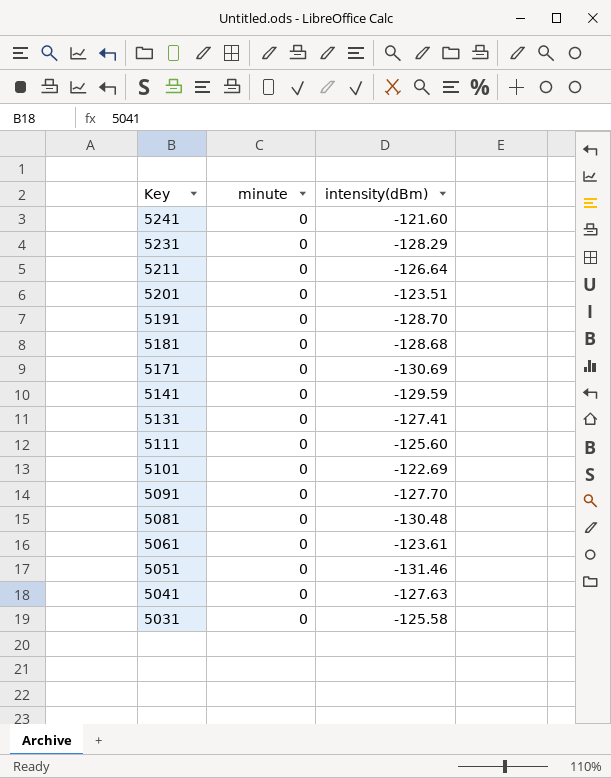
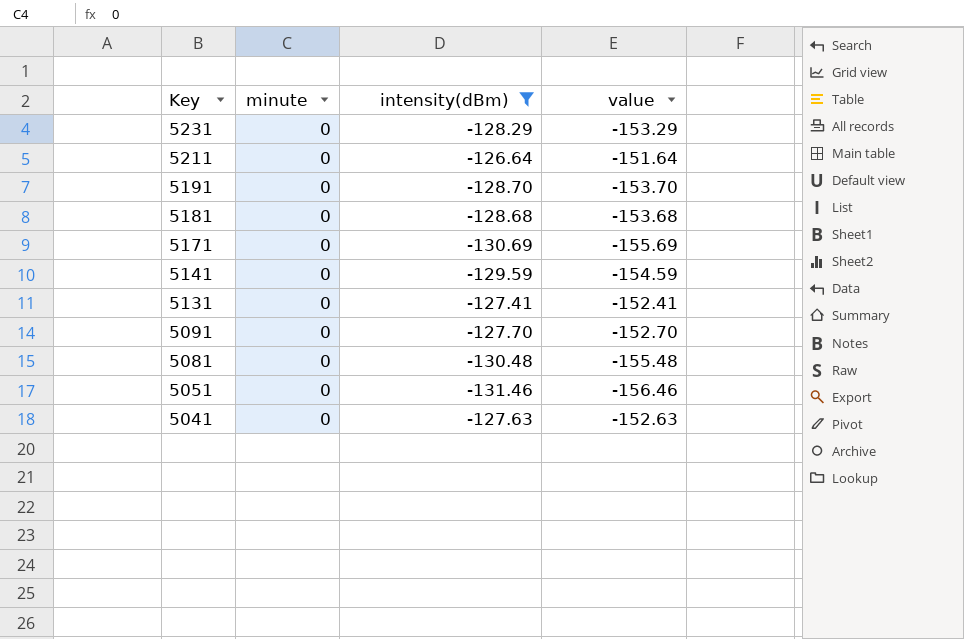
filter: none -> intensity(dBm) <= -126.64
column value | formula: none -> [intensity(dBm)] - 25

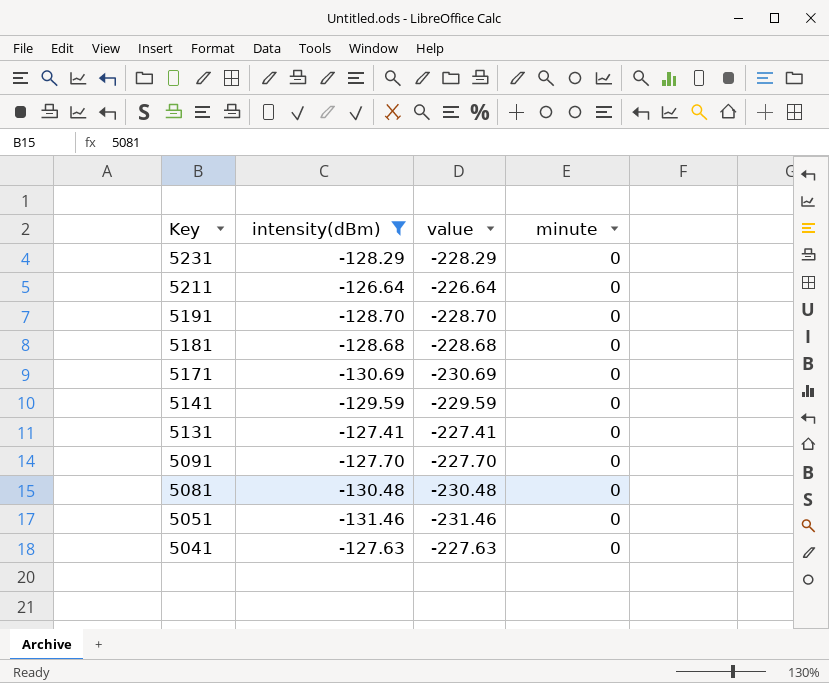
column value | formula: [intensity(dBm)] - 25 -> [intensity(dBm)] - 100
column minute | position: 2 -> 4

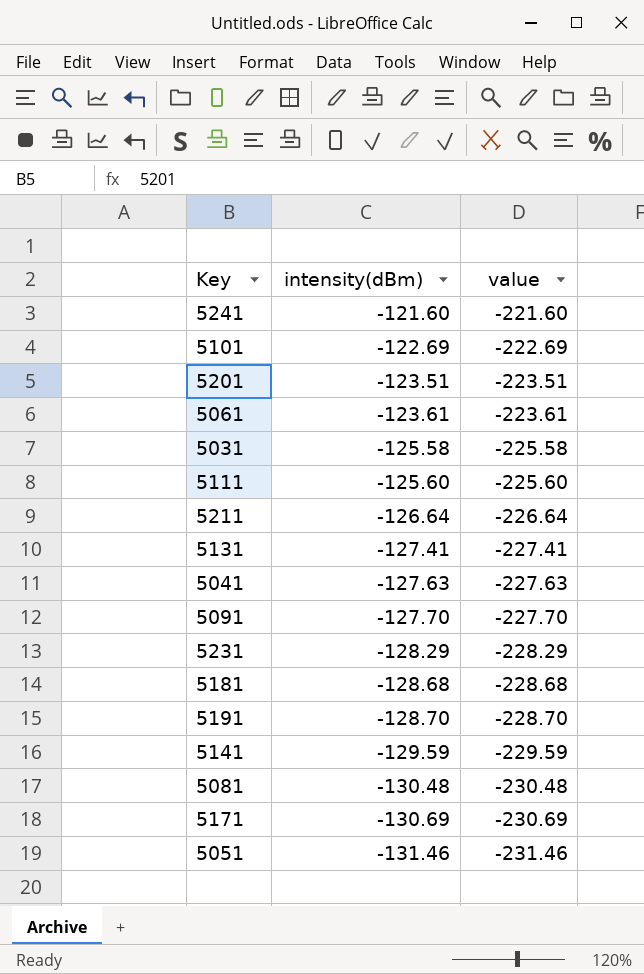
filter: intensity(dBm) <= -126.64 -> none
row order: Key descending -> intensity(dBm) descending
column minute | position: 4 -> none

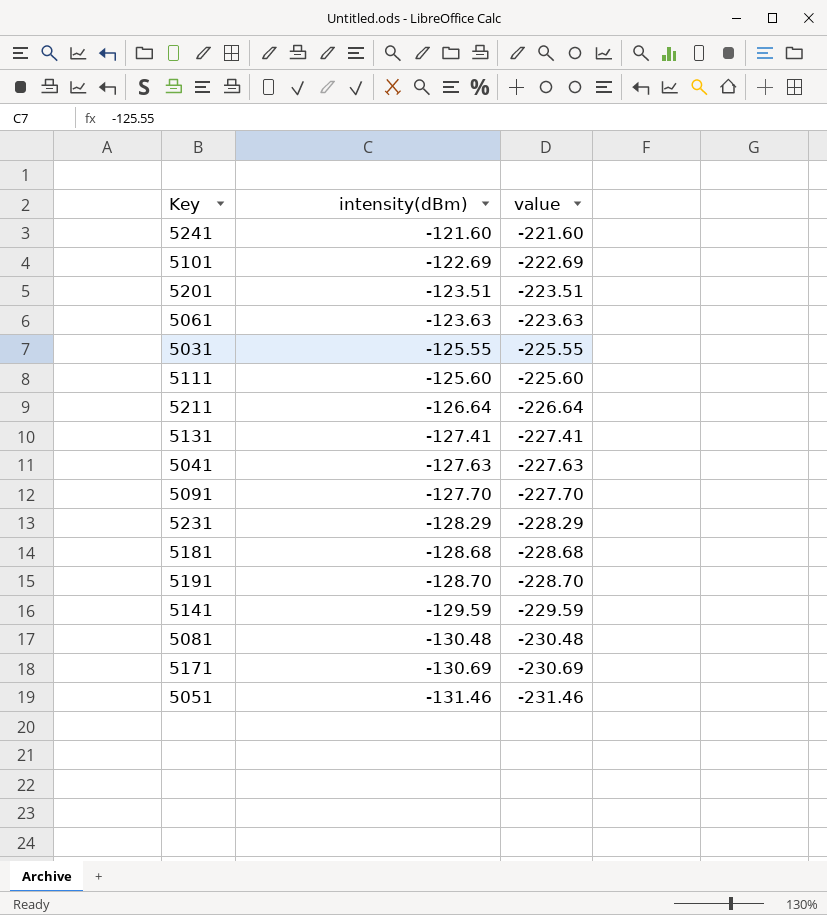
5061 | intensity(dBm): -123.61 -> -123.63
5061 | value: -223.61 -> -223.63
5031 | intensity(dBm): -125.58 -> -125.55
5031 | value: -225.58 -> -225.55

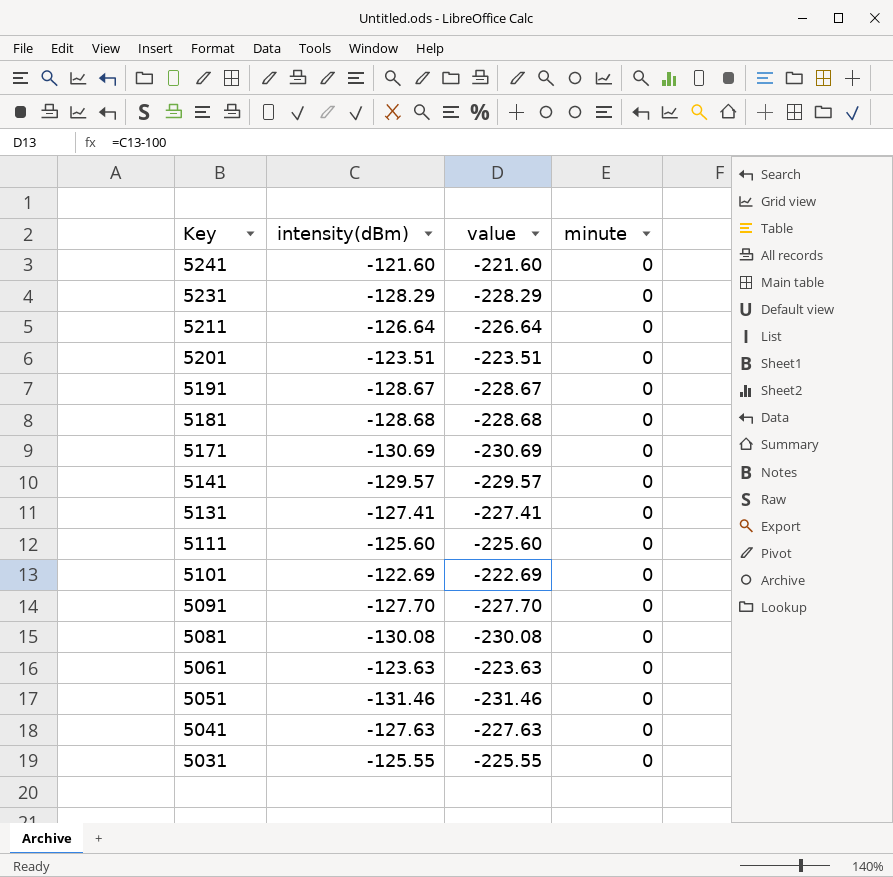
row order: intensity(dBm) descending -> Key descending
column minute | position: none -> 4
5191 | intensity(dBm): -128.70 -> -128.67
5191 | value: -228.70 -> -228.67
5141 | intensity(dBm): -129.59 -> -129.57
5141 | value: -229.59 -> -229.57
5081 | intensity(dBm): -130.48 -> -130.08
5081 | value: -230.48 -> -230.08

